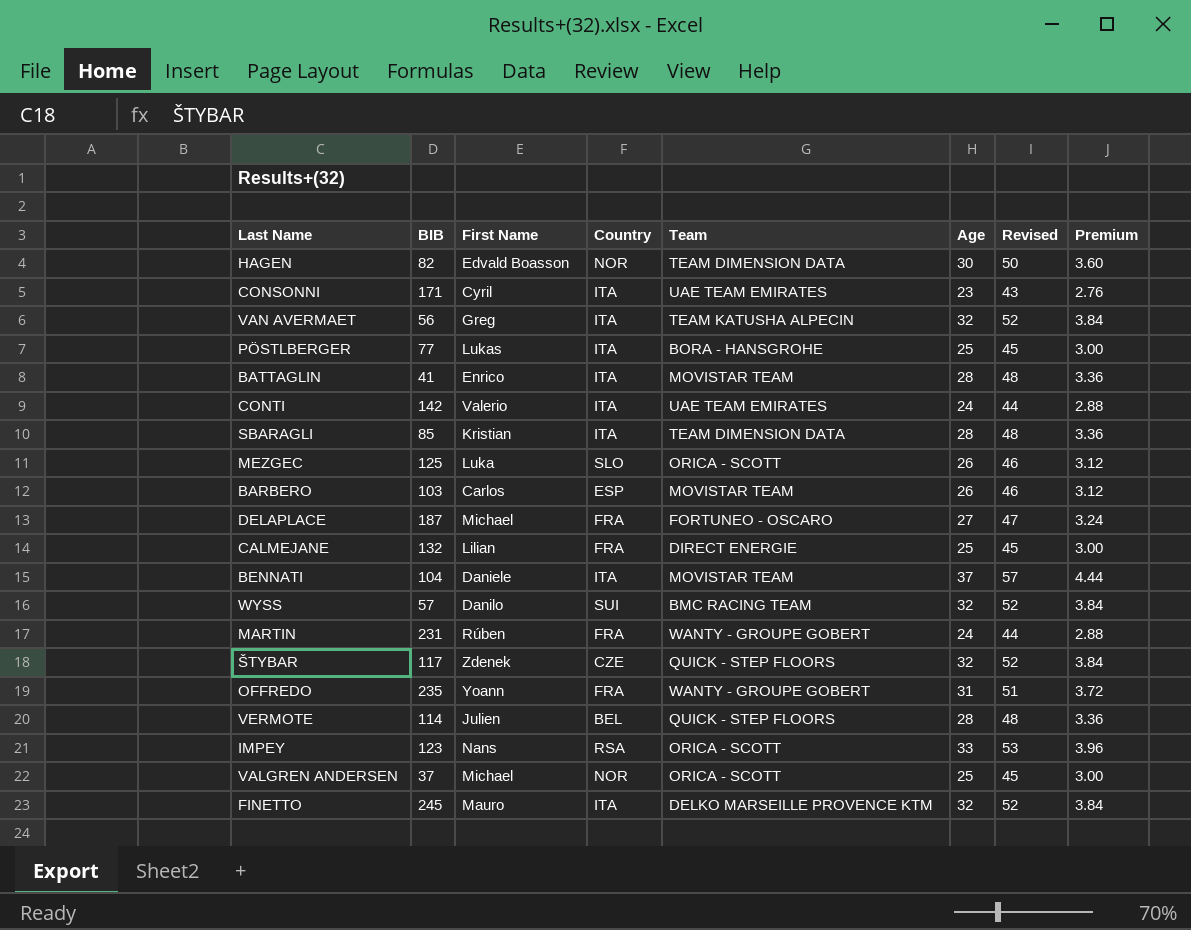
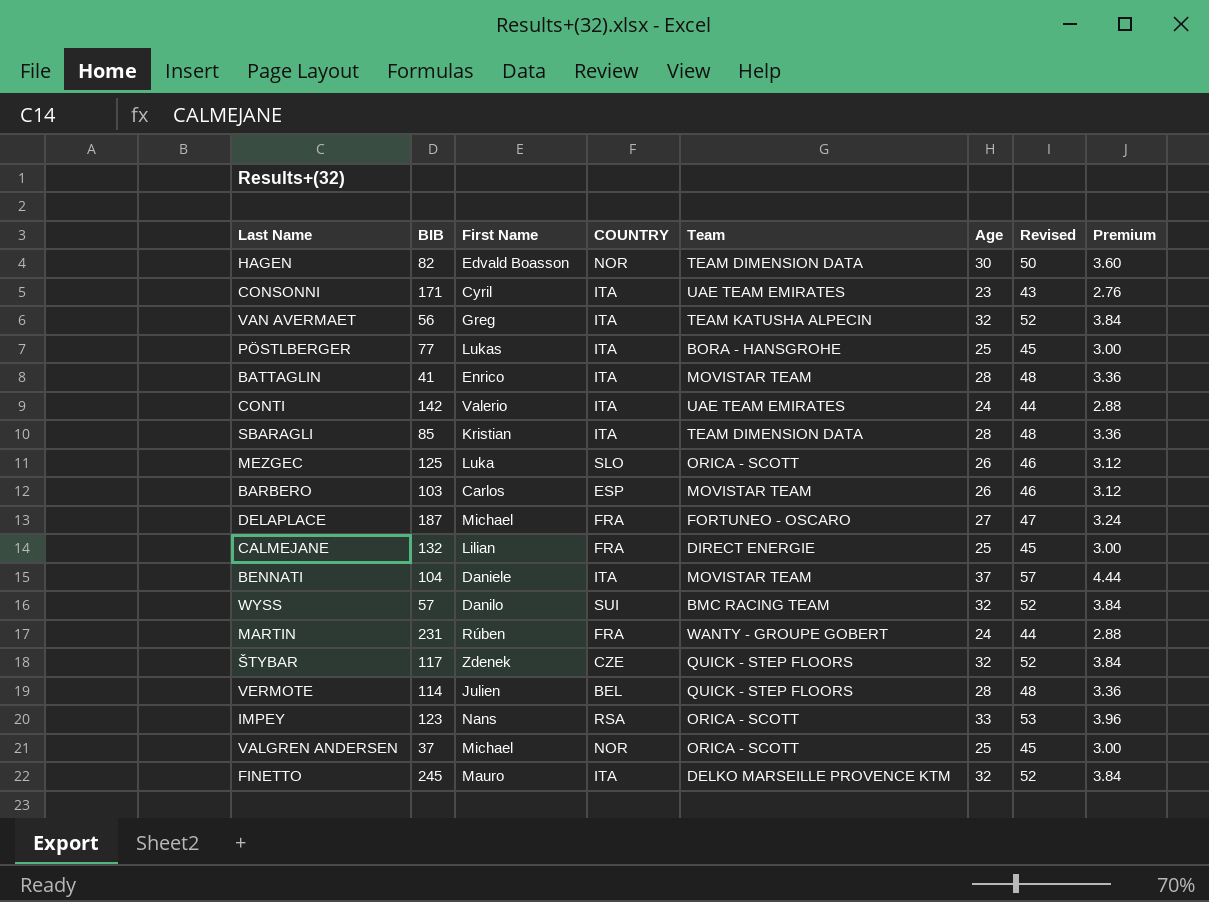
column name: Country -> COUNTRY
row OFFREDO: 235 | Yoann | FRA | WANTY - GROUPE GOBERT | 31 | 51 | 3.72 -> none

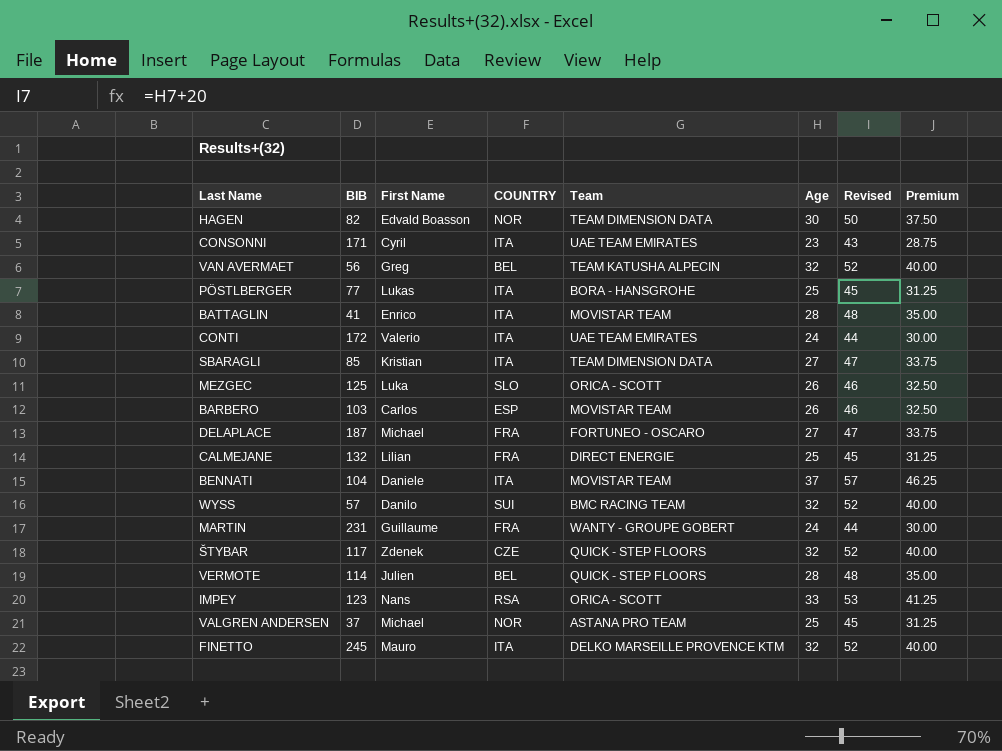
column Premium | formula: [Age] * 0.12 -> [Age] * 1.25
VAN AVERMAET | COUNTRY: ITA -> BEL
CONTI | BIB: 142 -> 172
SBARAGLI | Age: 28 -> 27
SBARAGLI | Revised: 48 -> 47
MARTIN | First Name: Rúben -> Guillaume
VALGREN ANDERSEN | Team: ORICA - SCOTT -> ASTANA PRO TEAM

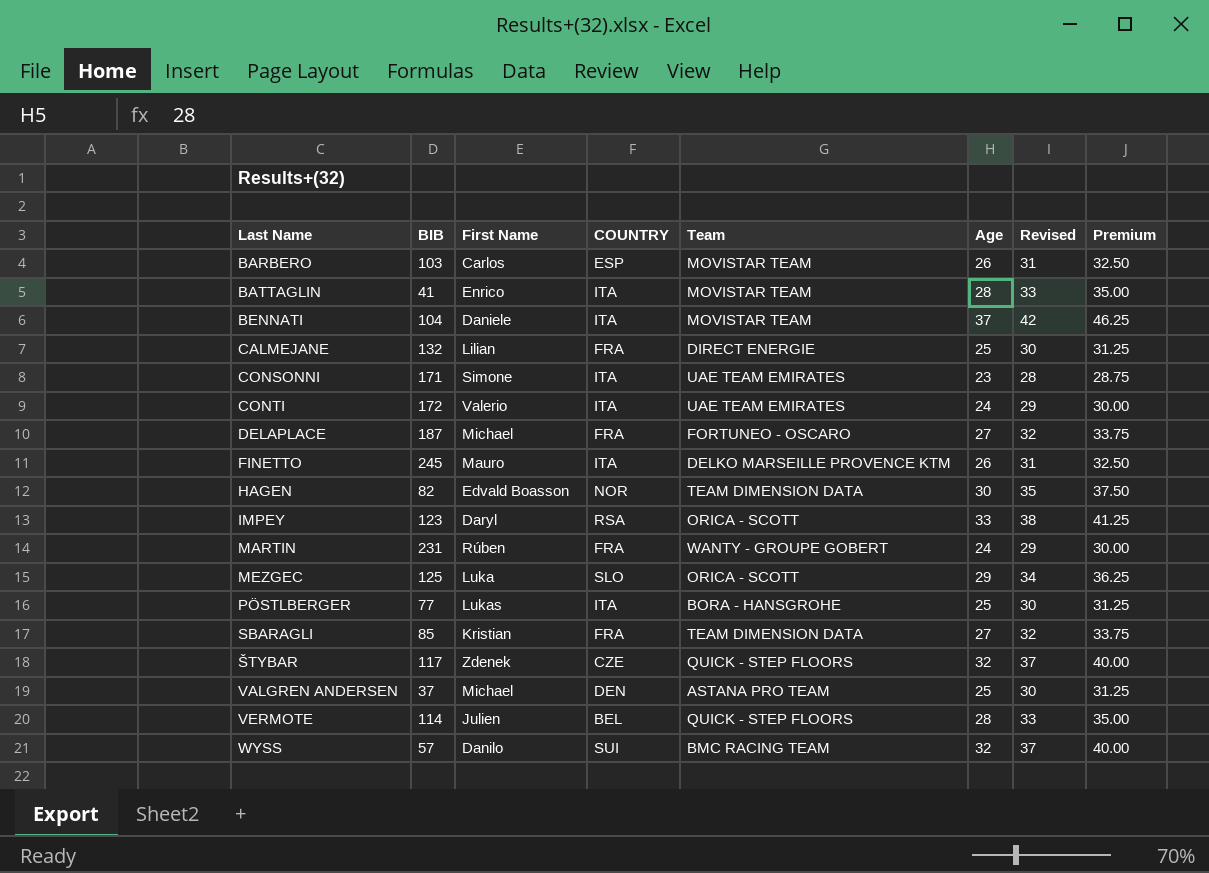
row order: none -> Last Name ascending
column Revised | formula: [Age] + 20 -> [Age] + 5
row VAN AVERMAET: 56 | Greg | BEL | TEAM KATUSHA ALPECIN | 32 | 52 | 40.00 -> none
CONSONNI | First Name: Cyril -> Simone
FINETTO | Age: 32 -> 26
FINETTO | Premium: 40.00 -> 32.50
IMPEY | First Name: Nans -> Daryl
MARTIN | First Name: Guillaume -> Rúben
MEZGEC | Age: 26 -> 29
MEZGEC | Premium: 32.50 -> 36.25
SBARAGLI | COUNTRY: ITA -> FRA
VALGREN ANDERSEN | COUNTRY: NOR -> DEN

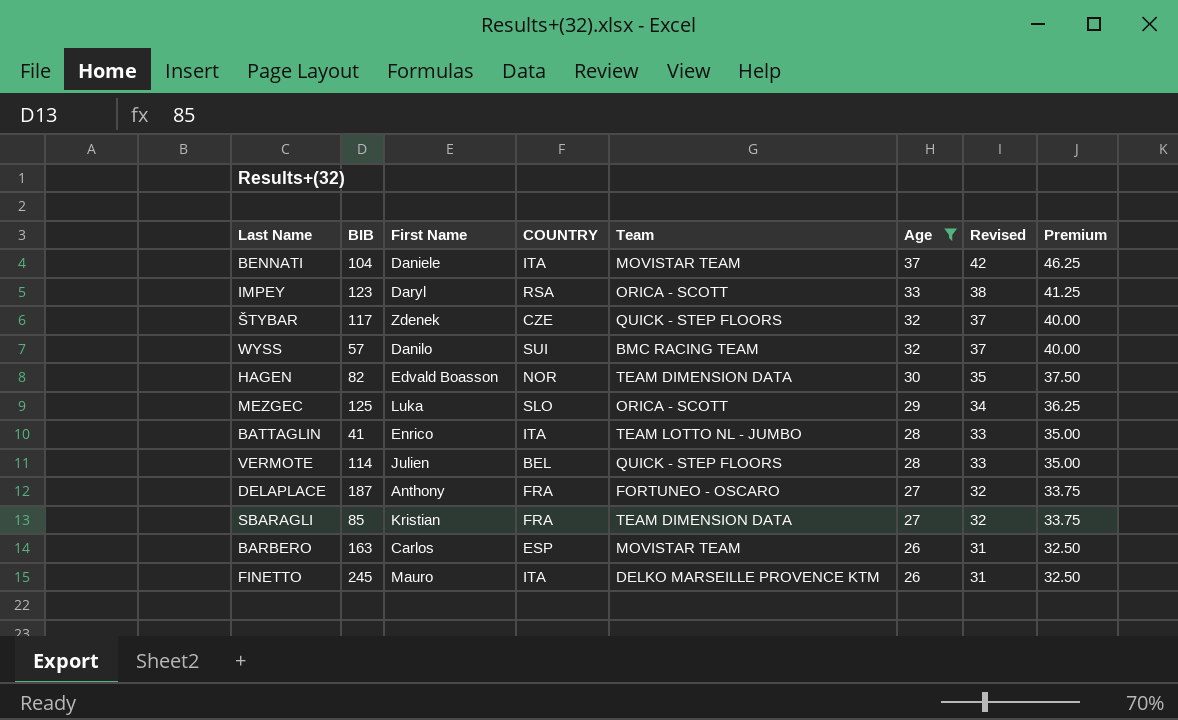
filter: none -> Age >= 26
row order: Last Name ascending -> Age descending
BATTAGLIN | Team: MOVISTAR TEAM -> TEAM LOTTO NL - JUMBO
DELAPLACE | First Name: Michael -> Anthony
BARBERO | BIB: 103 -> 163

